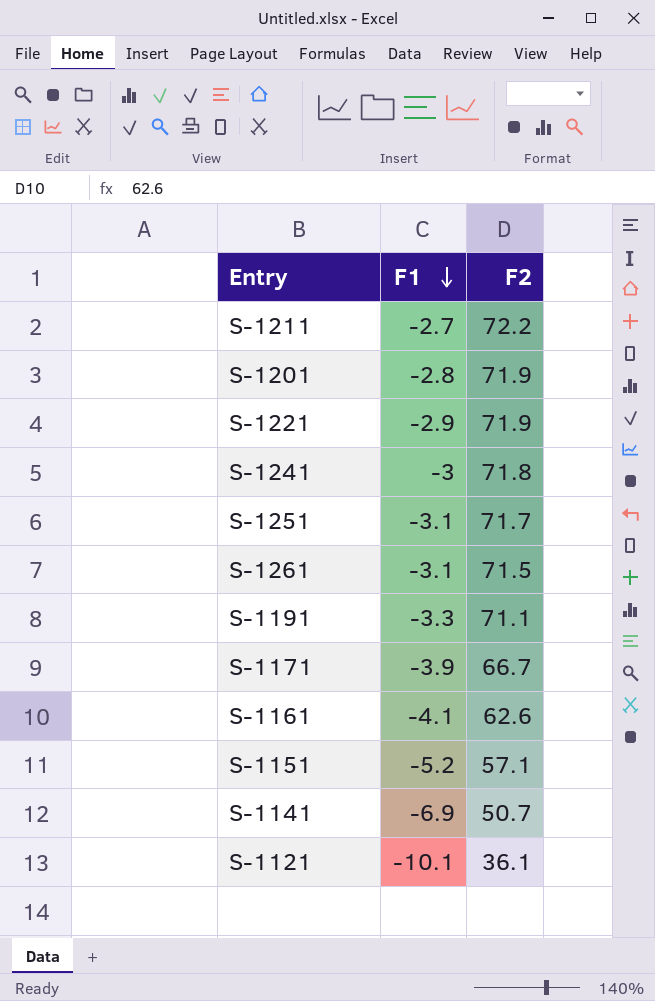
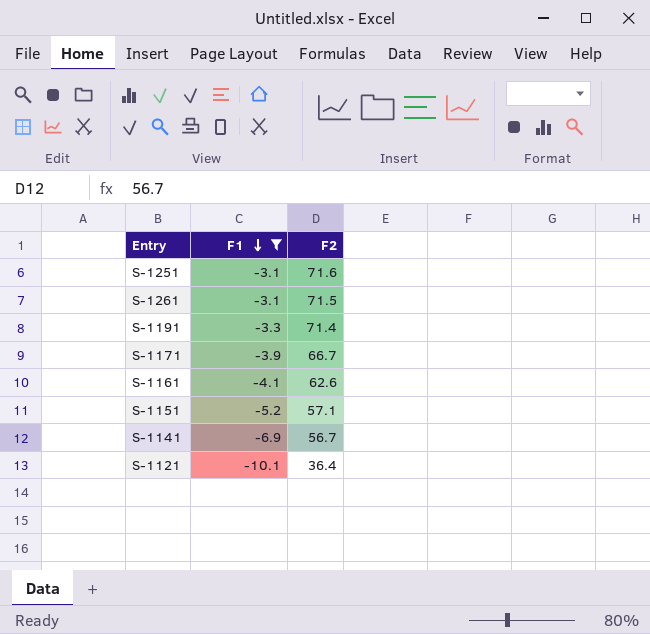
filter: none -> F1 <= -3.1
S-1251 | F2: 71.7 -> 71.6
S-1191 | F2: 71.1 -> 71.4
S-1141 | F2: 50.7 -> 56.7
S-1121 | F2: 36.1 -> 36.4

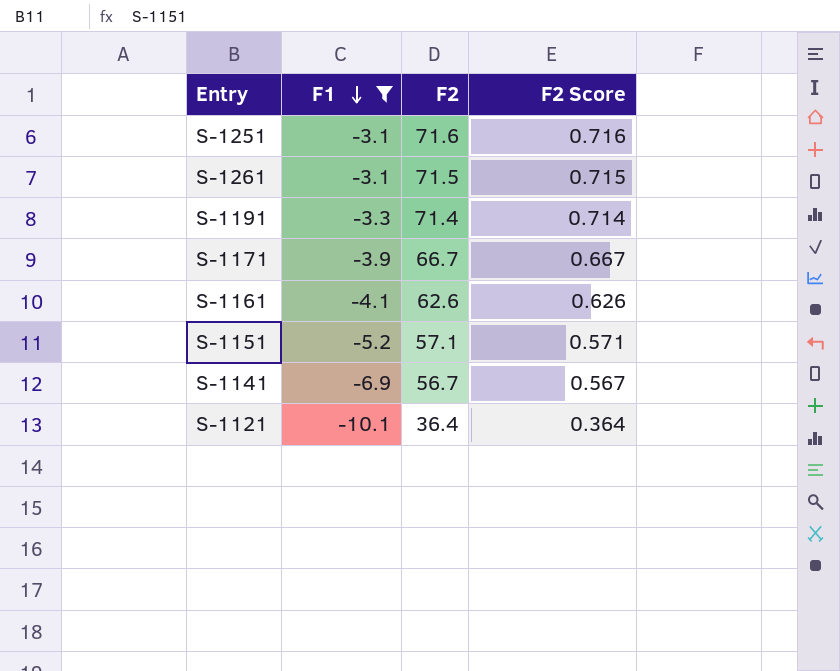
column F2 Score | formula: none -> [F2] * 0.01

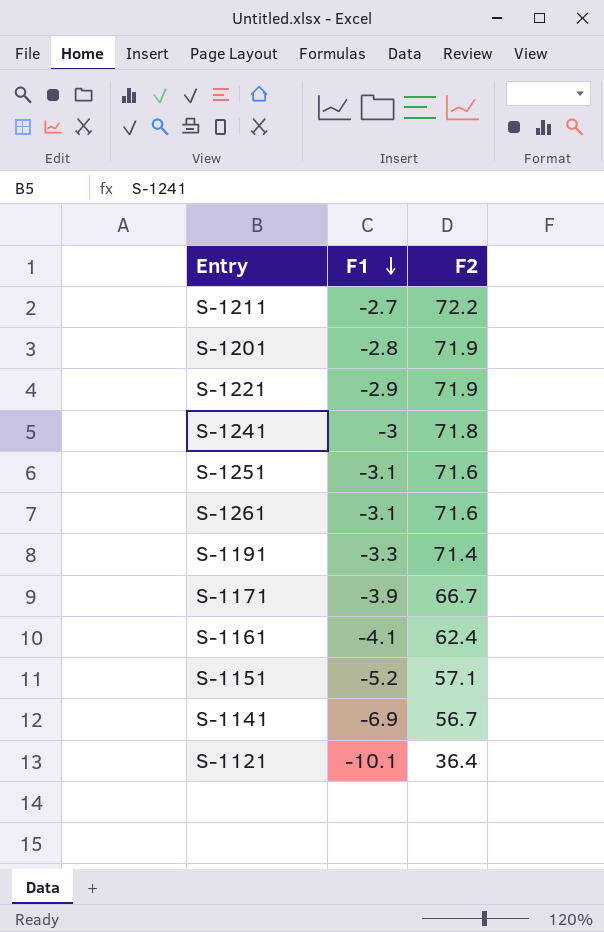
filter: F1 <= -3.1 -> none
column F2 Score | formula: [F2] * 0.01 -> none
S-1261 | F2: 71.5 -> 71.6
S-1161 | F2: 62.6 -> 62.4

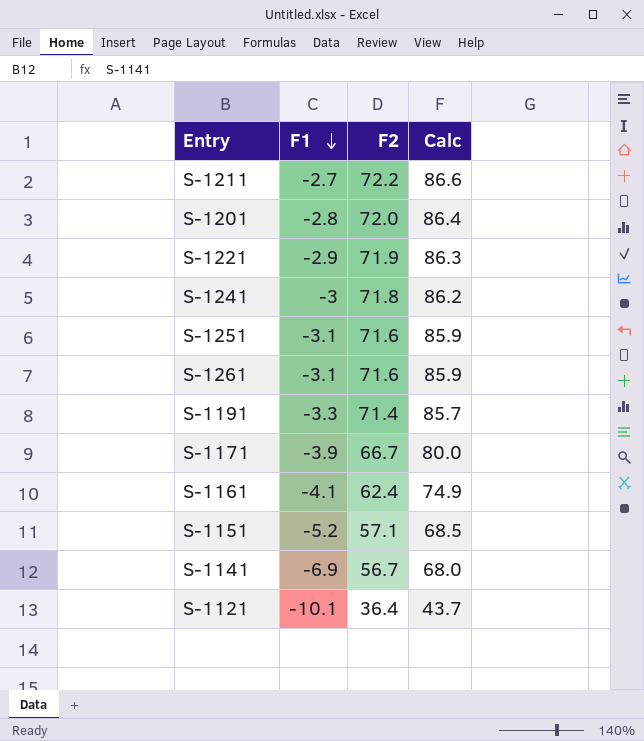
column Calc | formula: none -> [F2] * 1.2
S-1201 | F2: 71.9 -> 72.0

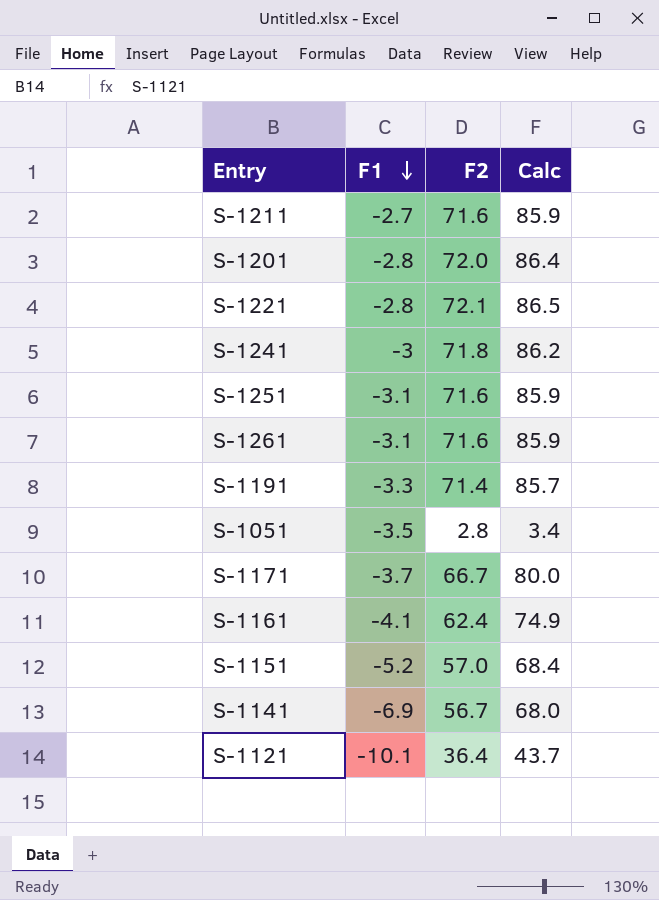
S-1211 | F2: 72.2 -> 71.6
S-1211 | Calc: 86.6 -> 85.9
S-1221 | F1: -2.9 -> -2.8
S-1221 | F2: 71.9 -> 72.1
S-1221 | Calc: 86.3 -> 86.5
row S-1051: none -> -3.5 | 2.8 | 3.4
S-1171 | F1: -3.9 -> -3.7
S-1151 | F2: 57.1 -> 57.0
S-1151 | Calc: 68.5 -> 68.4

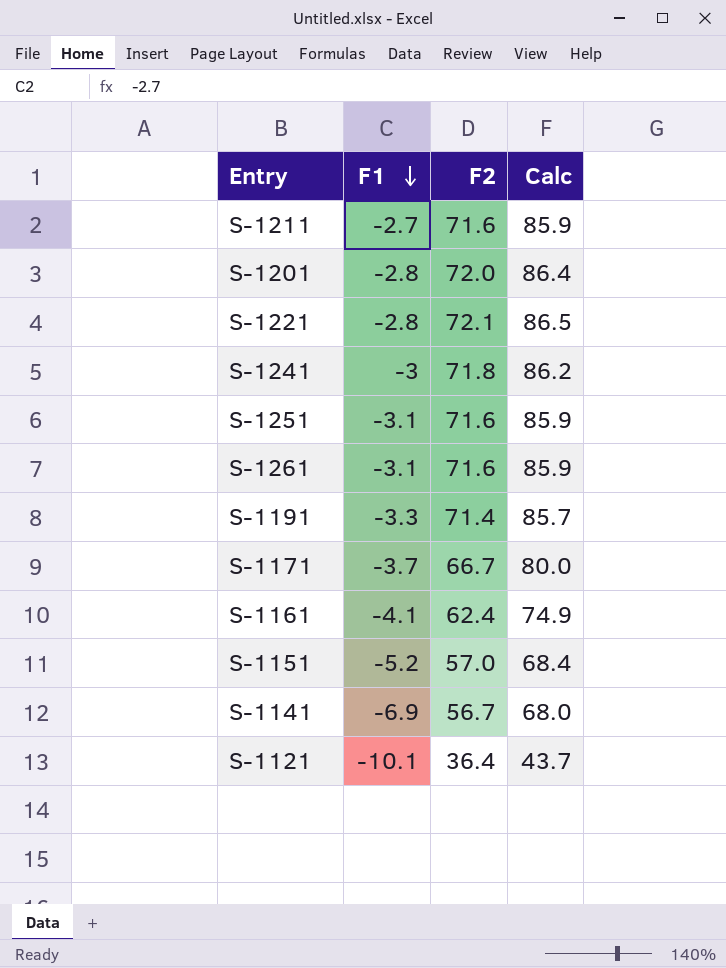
row S-1051: -3.5 | 2.8 | 3.4 -> none

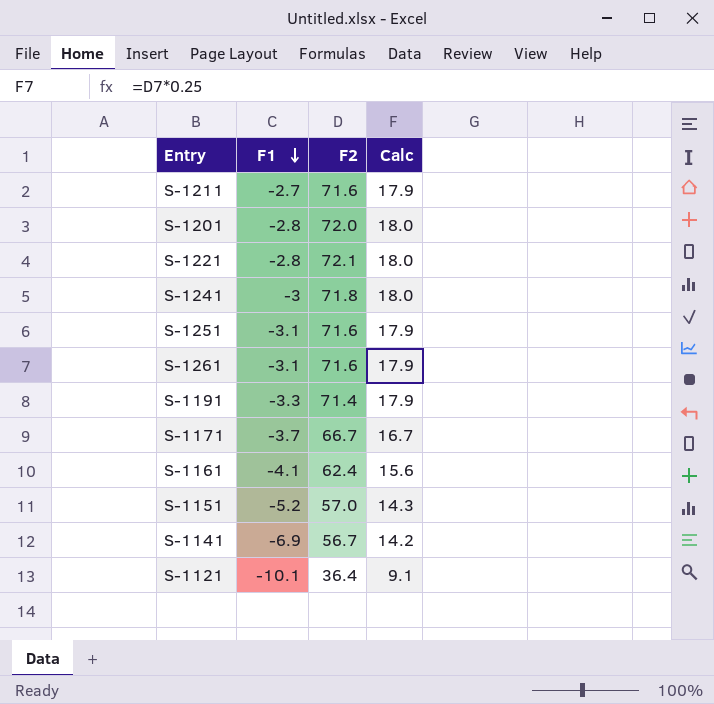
column Calc | formula: [F2] * 1.2 -> [F2] * 0.25

